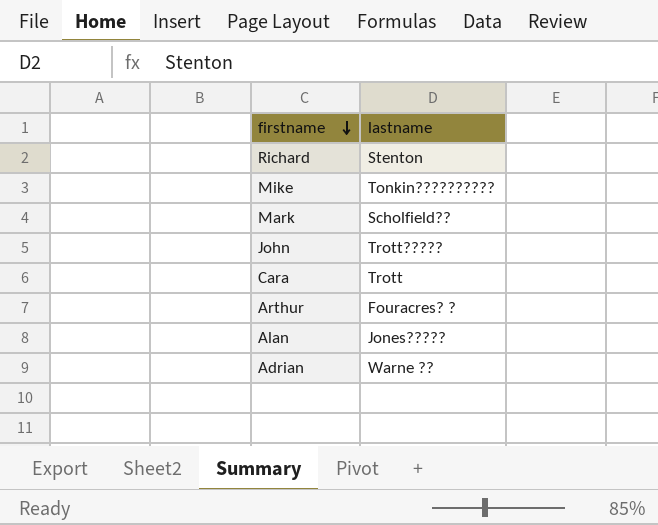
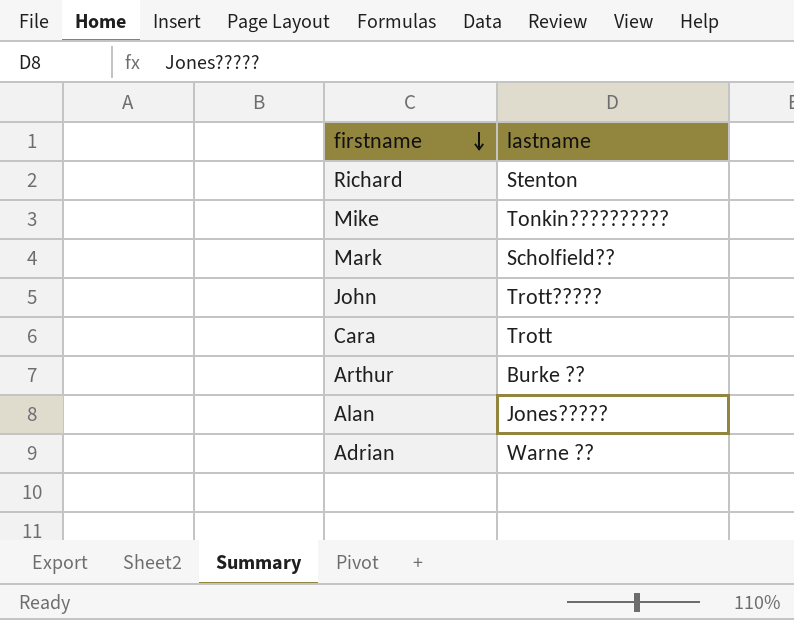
Arthur | lastname: Fouracres? ? -> Burke ??

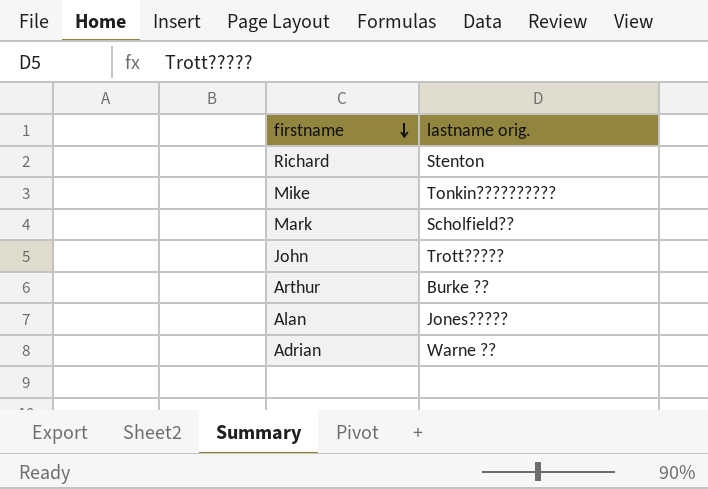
column name: lastname -> lastname orig.
row Cara: Trott -> none

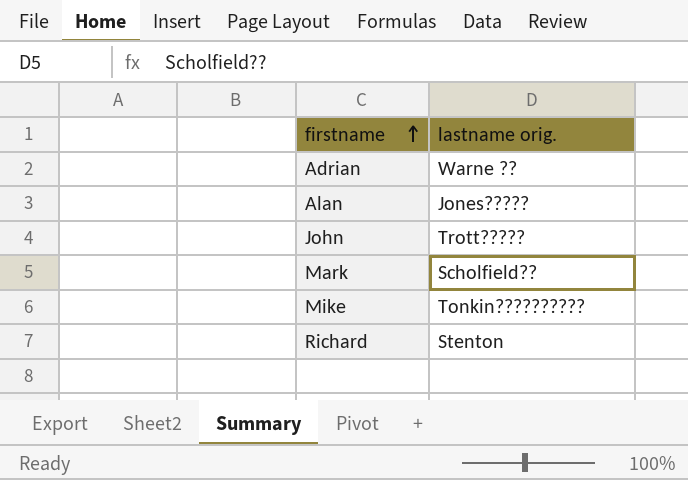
row order: firstname descending -> firstname ascending
row Arthur: Burke ?? -> none

